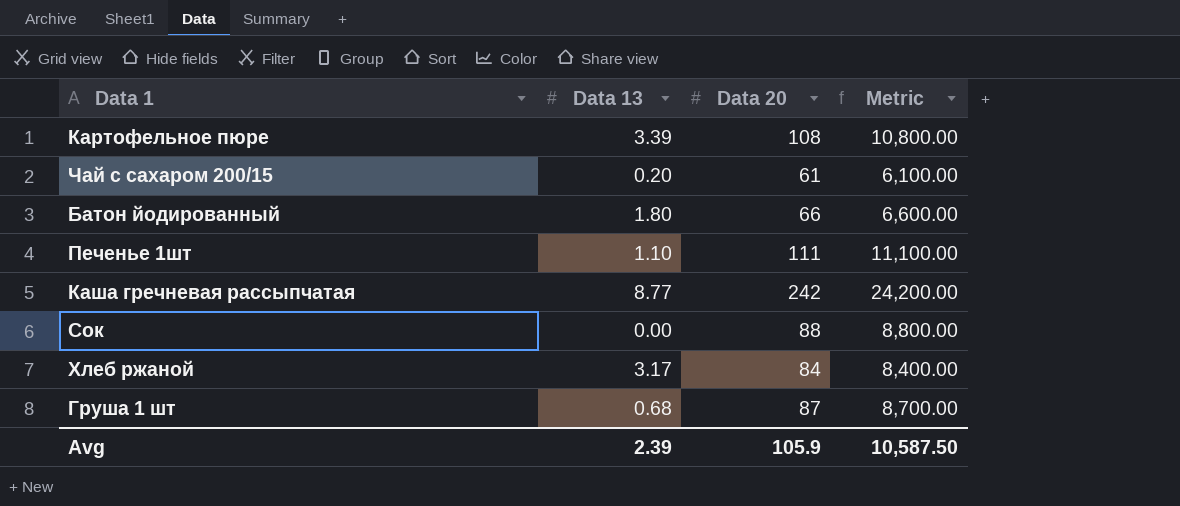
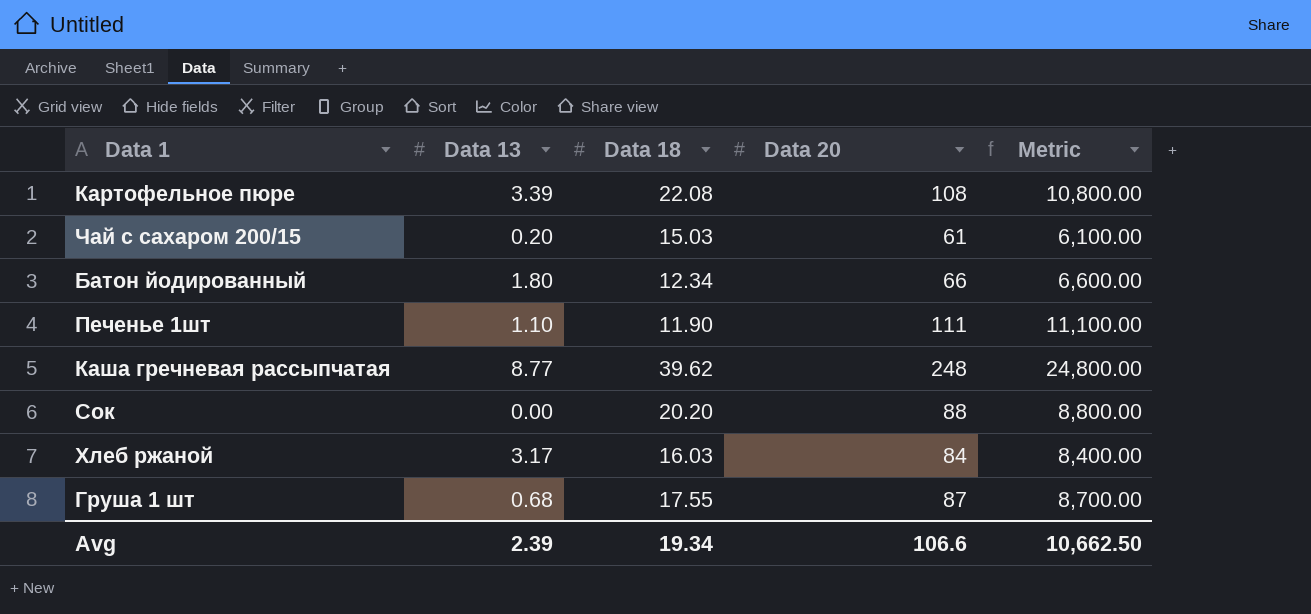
column Data 18 | position: none -> 3
Каша гречневая рассыпчатая | Data 20: 242 -> 248
Каша гречневая рассыпчатая | Metric: 24,200.00 -> 24,800.00
Avg | Data 20: 105.9 -> 106.6
Avg | Metric: 10,587.50 -> 10,662.50

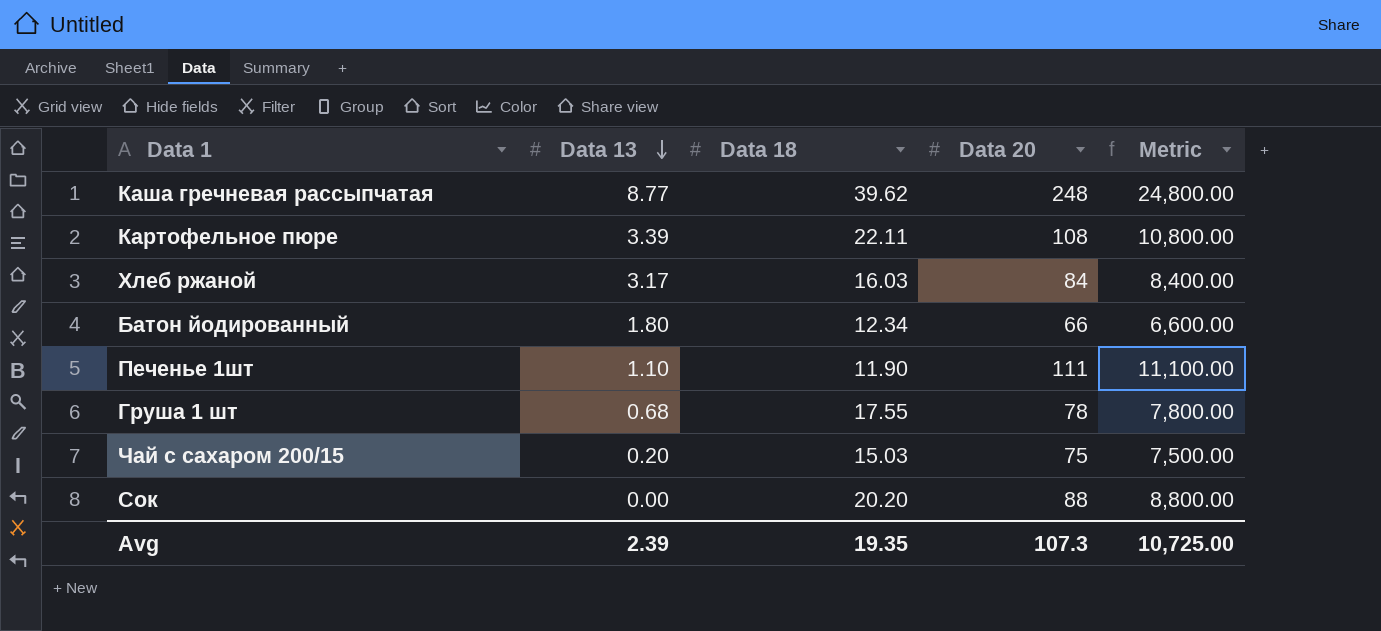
row order: none -> Data 13 descending
Картофельное пюре | Data 18: 22.08 -> 22.11
Груша 1 шт | Data 20: 87 -> 78
Груша 1 шт | Metric: 8,700.00 -> 7,800.00
Чай с сахаром 200/15 | Data 20: 61 -> 75
Чай с сахаром 200/15 | Metric: 6,100.00 -> 7,500.00
Avg | Data 18: 19.34 -> 19.35
Avg | Data 20: 106.6 -> 107.3
Avg | Metric: 10,662.50 -> 10,725.00

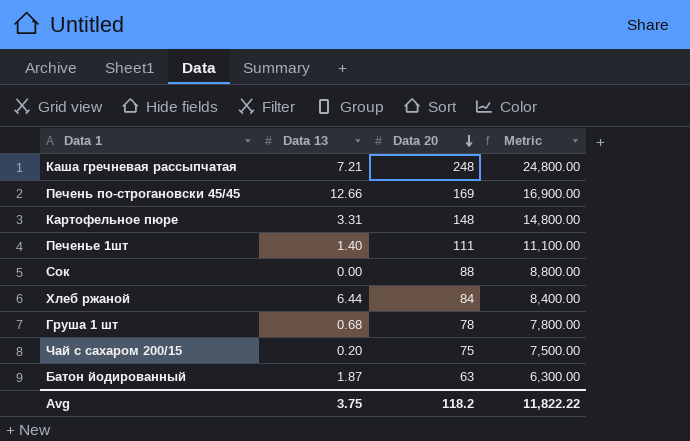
row order: Data 13 descending -> Data 20 descending
column Data 18 | position: 3 -> none
Каша гречневая рассыпчатая | Data 13: 8.77 -> 7.21
row Печень по-строгановски 45/45: none -> 12.66 | 169 | 16,900.00
Картофельное пюре | Data 13: 3.39 -> 3.31
Картофельное пюре | Data 20: 108 -> 148
Картофельное пюре | Metric: 10,800.00 -> 14,800.00
Печенье 1шт | Data 13: 1.10 -> 1.40
Хлеб ржаной | Data 13: 3.17 -> 6.44
Батон йодированный | Data 13: 1.80 -> 1.87
Батон йодированный | Data 20: 66 -> 63
Батон йодированный | Metric: 6,600.00 -> 6,300.00
Avg | Data 13: 2.39 -> 3.75
Avg | Data 20: 107.3 -> 118.2
Avg | Metric: 10,725.00 -> 11,822.22

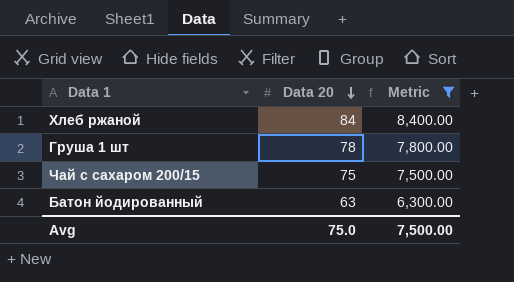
filter: none -> Metric <= 8,400.00
column Data 13 | position: 2 -> none
Avg | Data 20: 118.2 -> 75.0
Avg | Metric: 11,822.22 -> 7,500.00

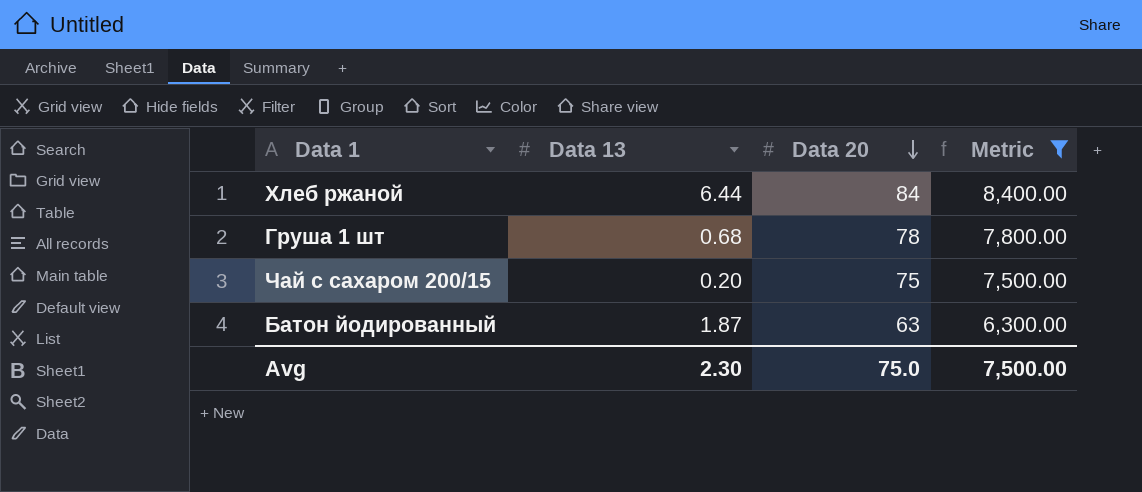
column Data 13 | position: none -> 2

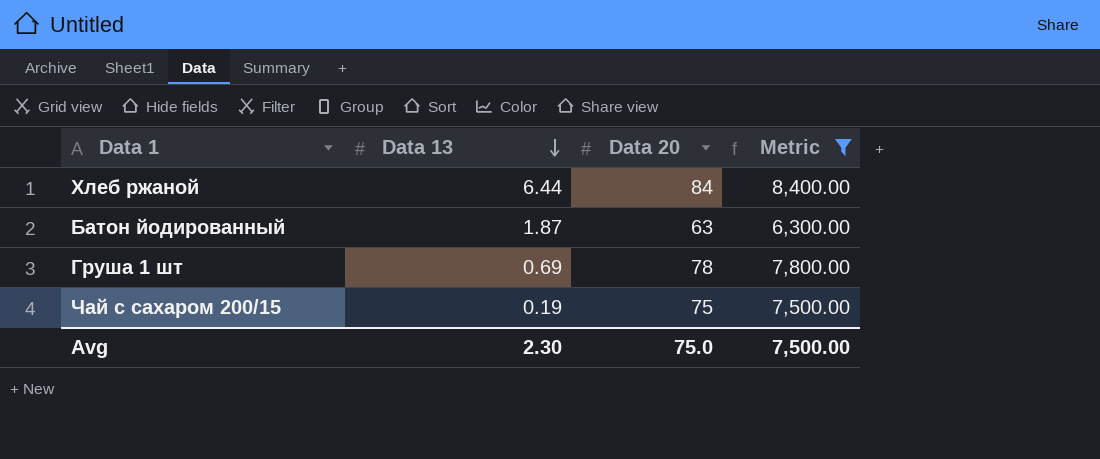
row order: Data 20 descending -> Data 13 descending
Груша 1 шт | Data 13: 0.68 -> 0.69
Чай с сахаром 200/15 | Data 13: 0.20 -> 0.19

